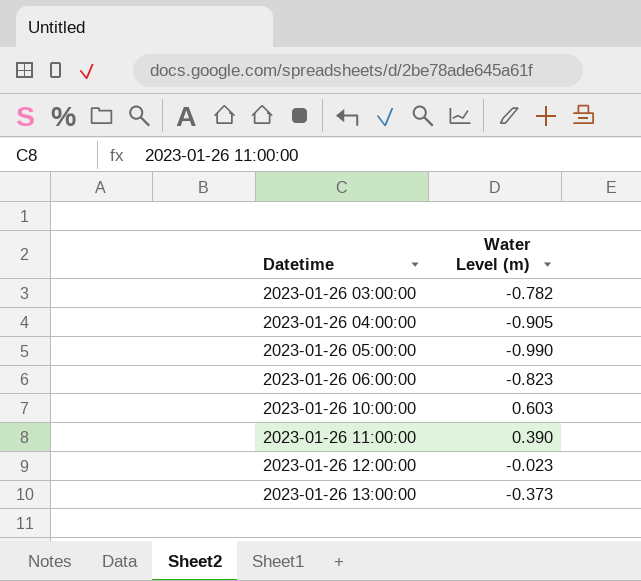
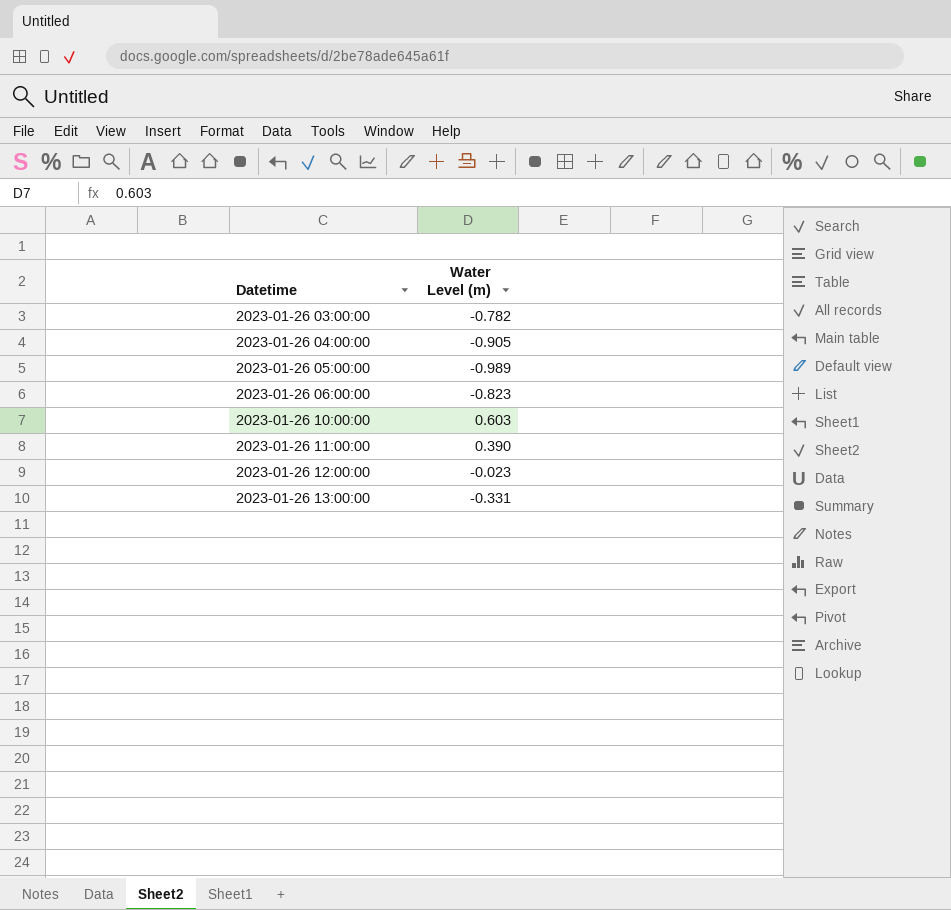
2023-01-26 05:00:00 | Water Level (m): -0.990 -> -0.989
2023-01-26 13:00:00 | Water Level (m): -0.373 -> -0.331

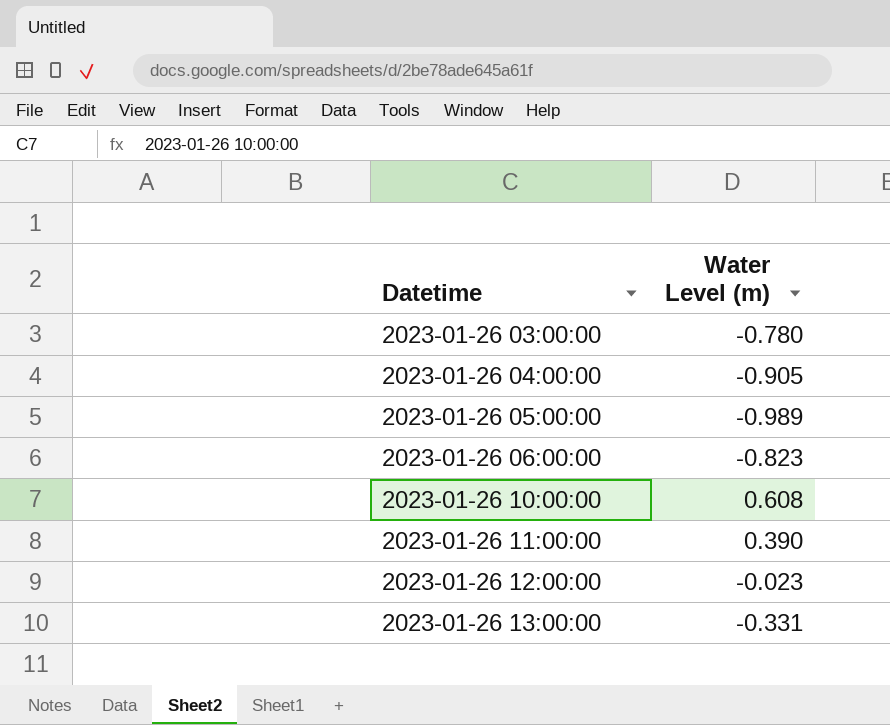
2023-01-26 03:00:00 | Water Level (m): -0.782 -> -0.780
2023-01-26 10:00:00 | Water Level (m): 0.603 -> 0.608

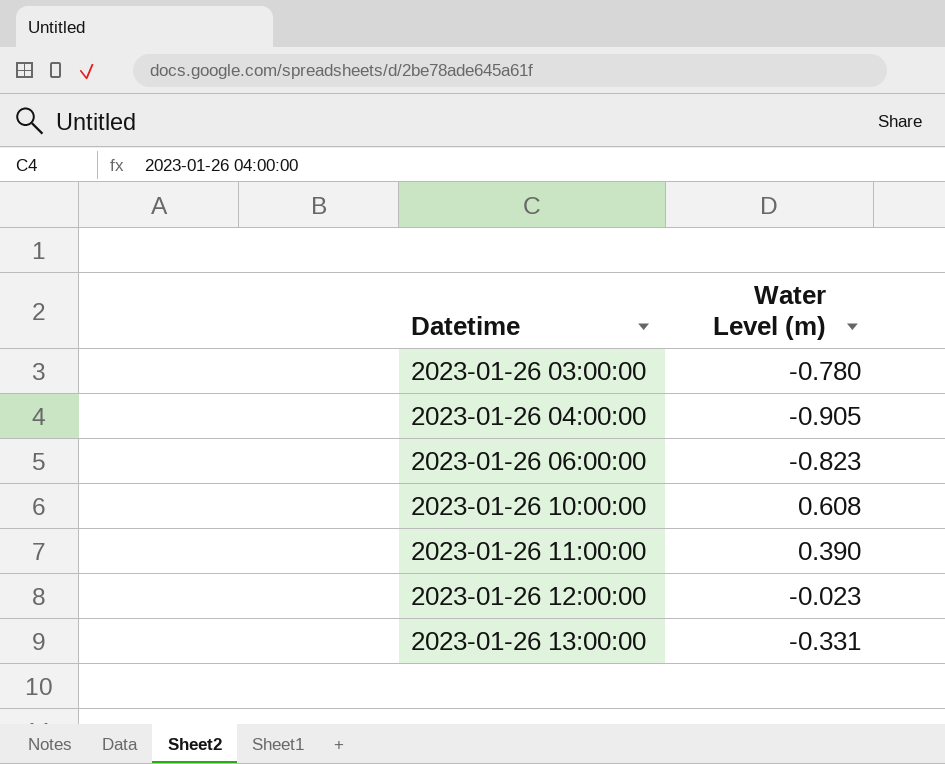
row 2023-01-26 05:00:00: -0.989 -> none

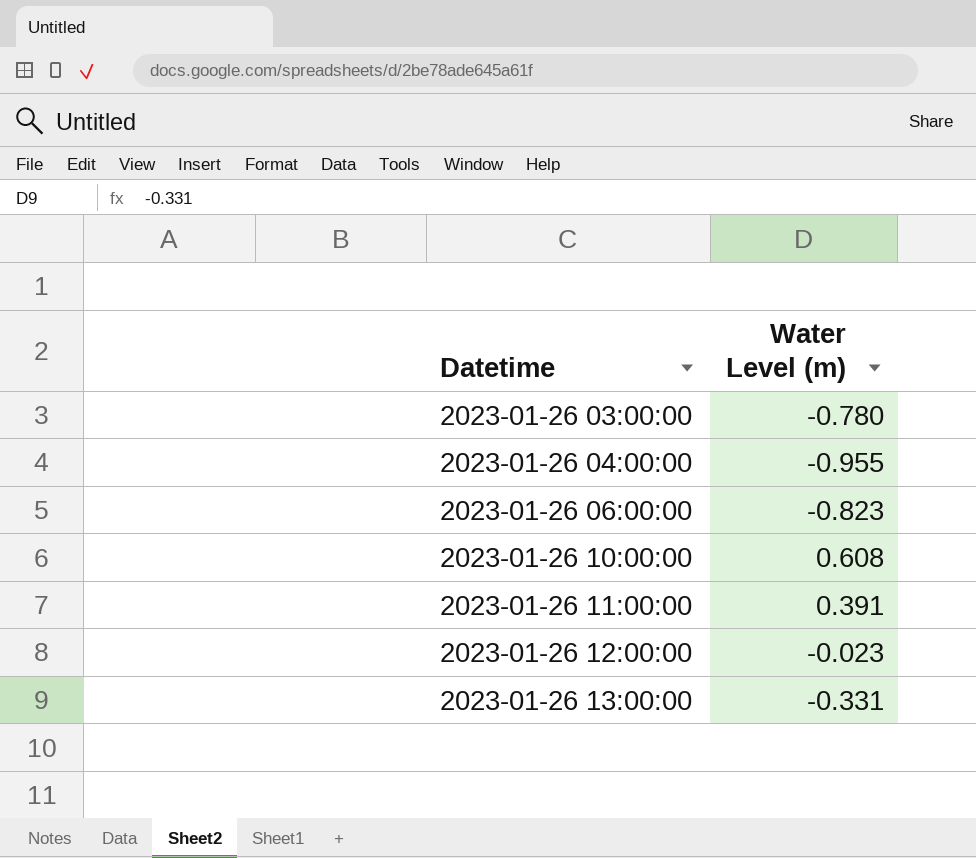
2023-01-26 04:00:00 | Water Level (m): -0.905 -> -0.955
2023-01-26 11:00:00 | Water Level (m): 0.390 -> 0.391

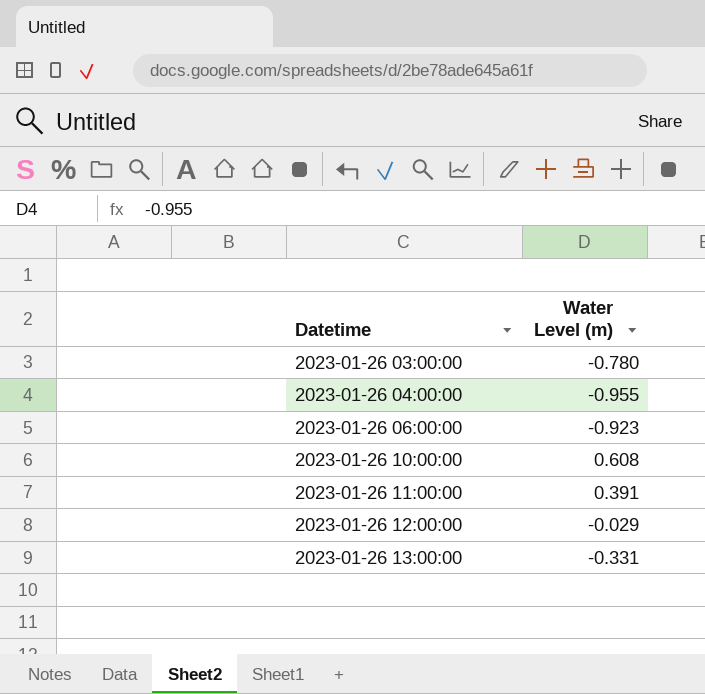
2023-01-26 06:00:00 | Water Level (m): -0.823 -> -0.923
2023-01-26 12:00:00 | Water Level (m): -0.023 -> -0.029

